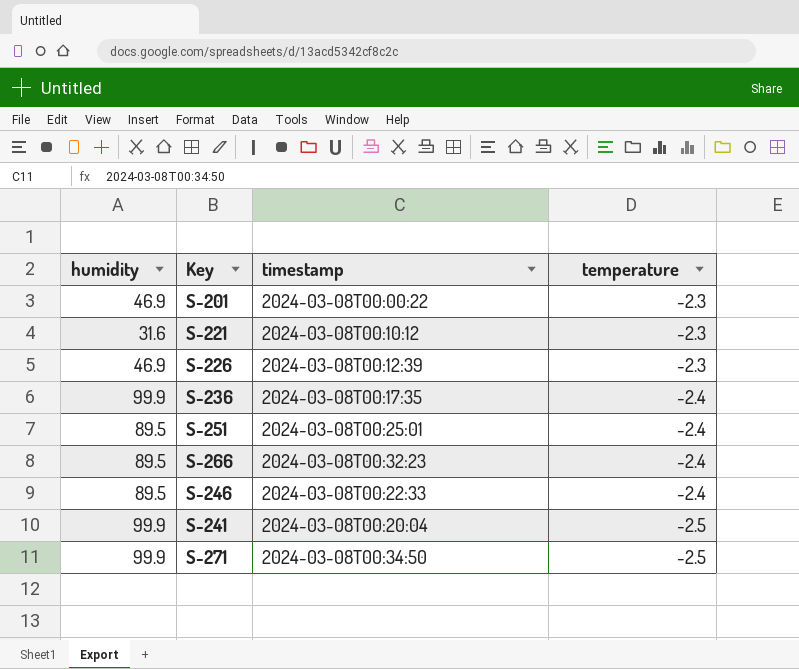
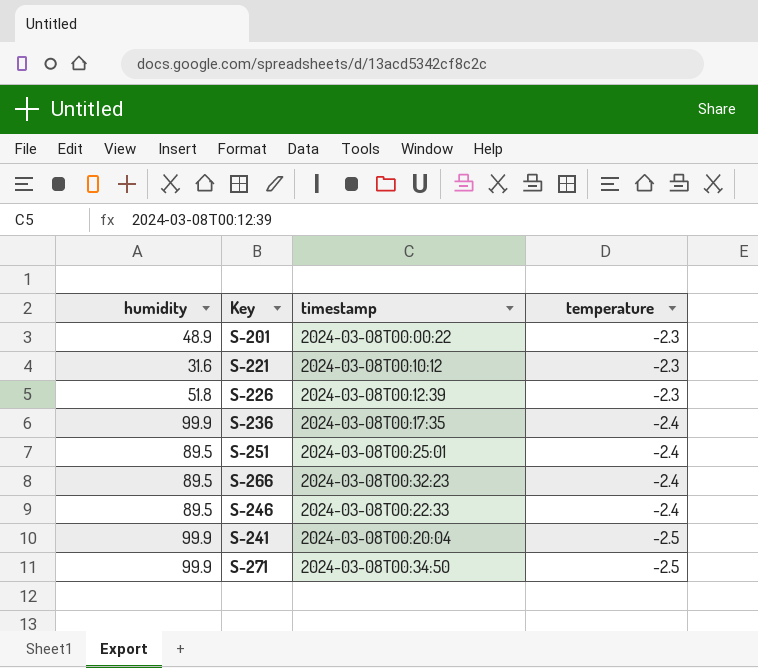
S-201 | humidity: 46.9 -> 48.9
S-226 | humidity: 46.9 -> 51.8

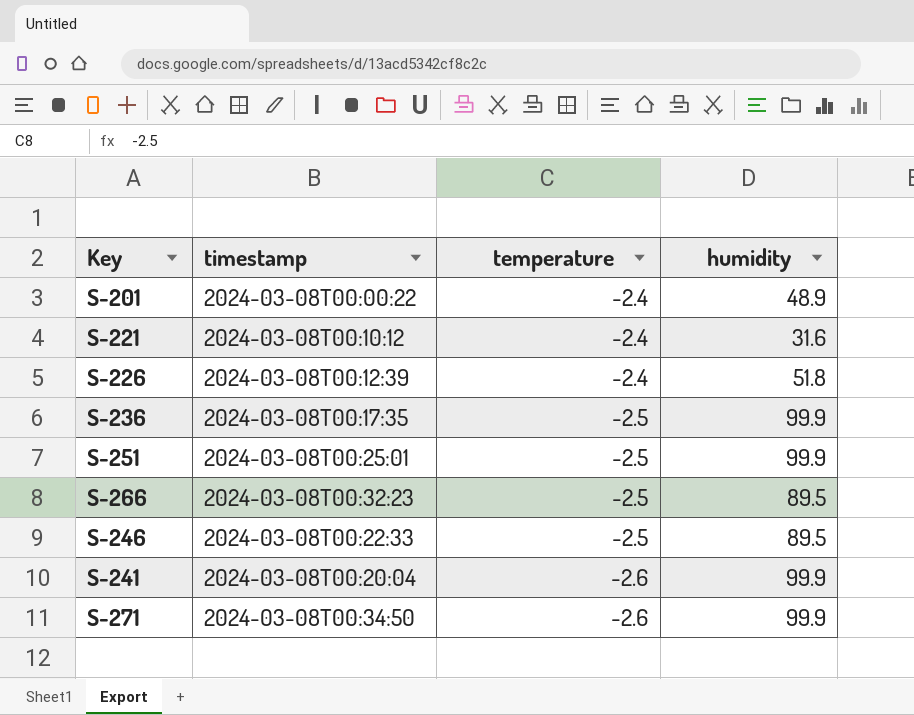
column humidity | position: 1 -> 4
S-201 | temperature: -2.3 -> -2.4
S-221 | temperature: -2.3 -> -2.4
S-226 | temperature: -2.3 -> -2.4
S-236 | temperature: -2.4 -> -2.5
S-251 | temperature: -2.4 -> -2.5
S-251 | humidity: 89.5 -> 99.9
S-266 | temperature: -2.4 -> -2.5
S-246 | temperature: -2.4 -> -2.5
S-241 | temperature: -2.5 -> -2.6
S-271 | temperature: -2.5 -> -2.6

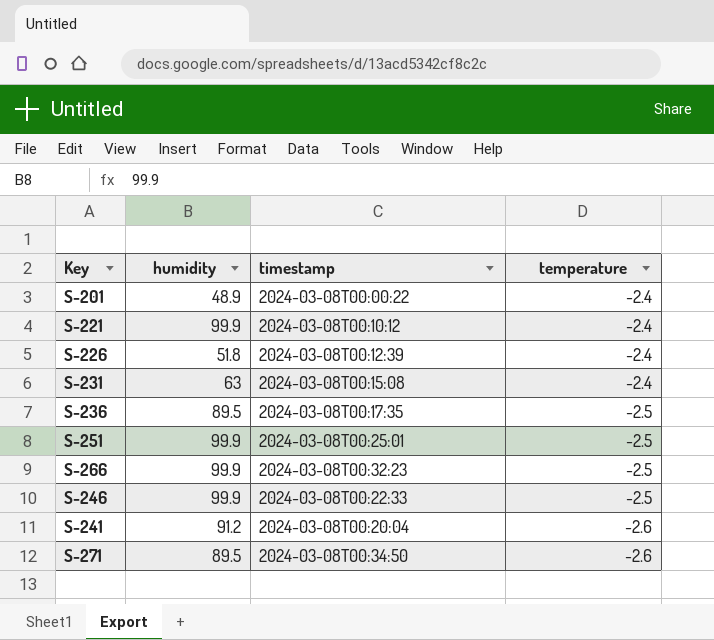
column humidity | position: 4 -> 2
S-221 | humidity: 31.6 -> 99.9
row S-231: none -> 63 | 2024-03-08T00:15:08 | -2.4
S-236 | humidity: 99.9 -> 89.5
S-266 | humidity: 89.5 -> 99.9
S-246 | humidity: 89.5 -> 99.9
S-241 | humidity: 99.9 -> 91.2
S-271 | humidity: 99.9 -> 89.5

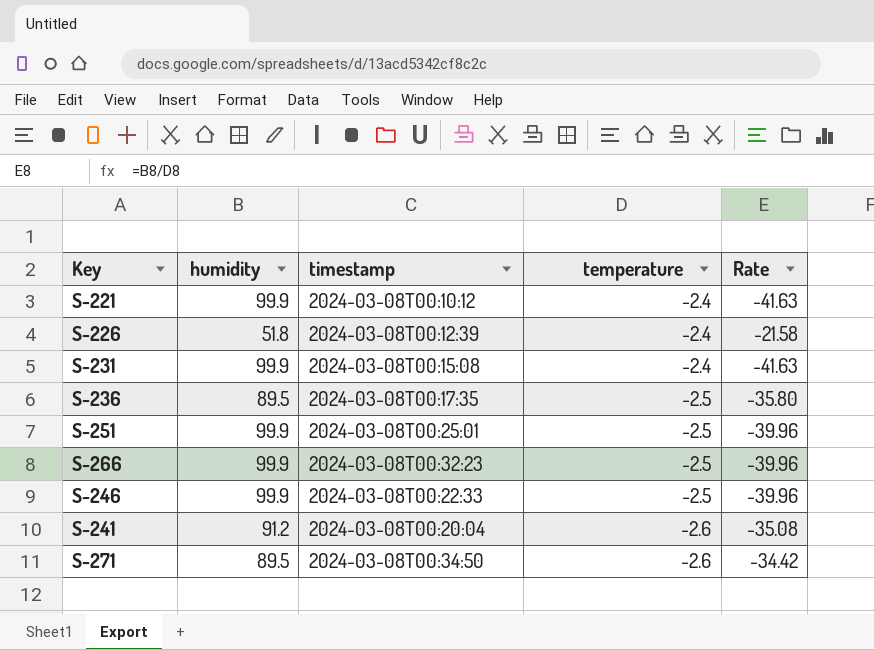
column Rate | formula: none -> [humidity] / [temperature]
row S-201: 48.9 | 2024-03-08T00:00:22 | -2.4 -> none
S-231 | humidity: 63 -> 99.9

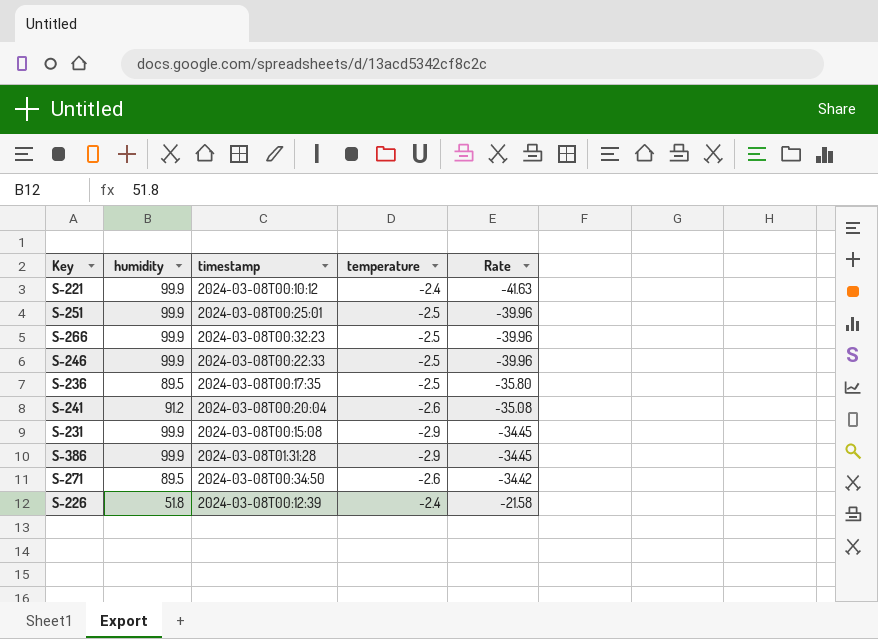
row order: temperature descending -> Rate ascending
S-231 | temperature: -2.4 -> -2.9
S-231 | Rate: -41.63 -> -34.45
row S-386: none -> 99.9 | 2024-03-08T01:31:28 | -2.9 | -34.45

